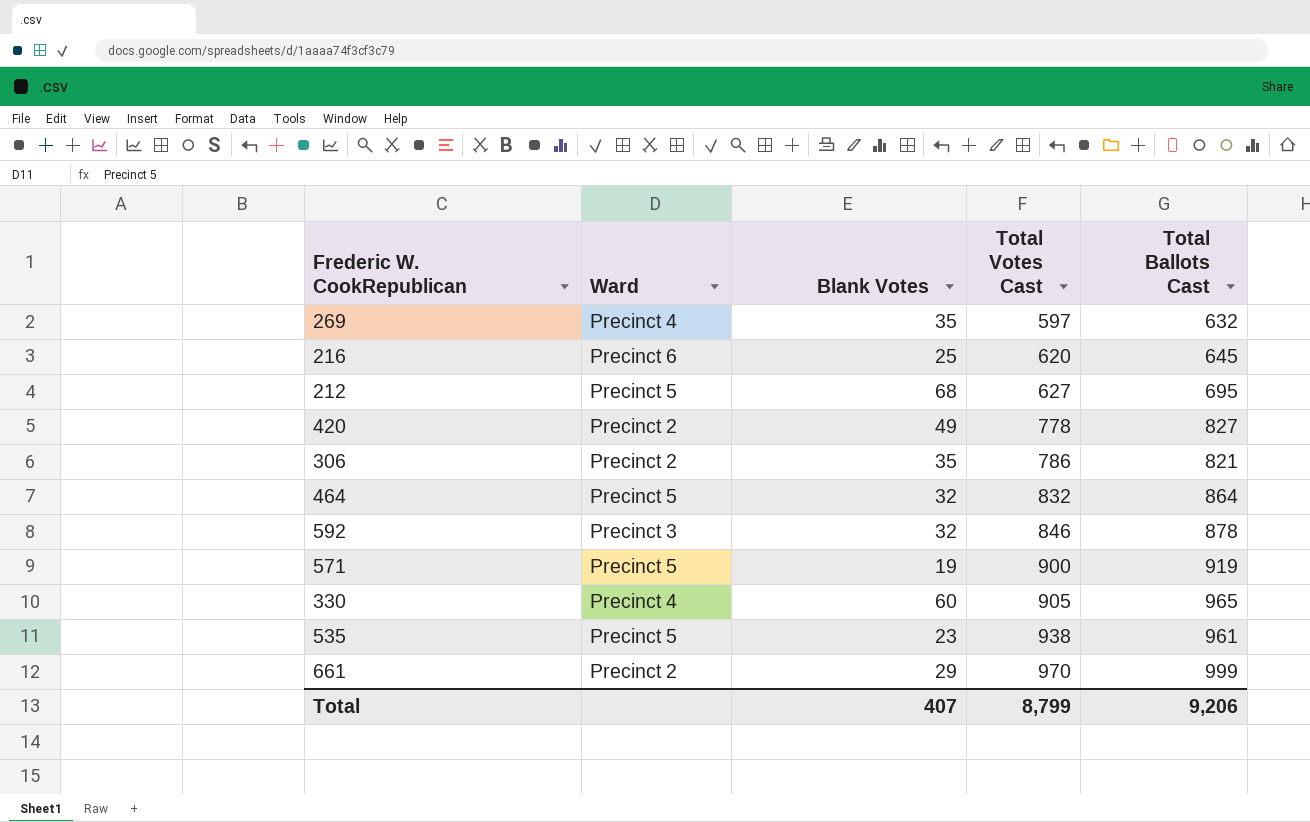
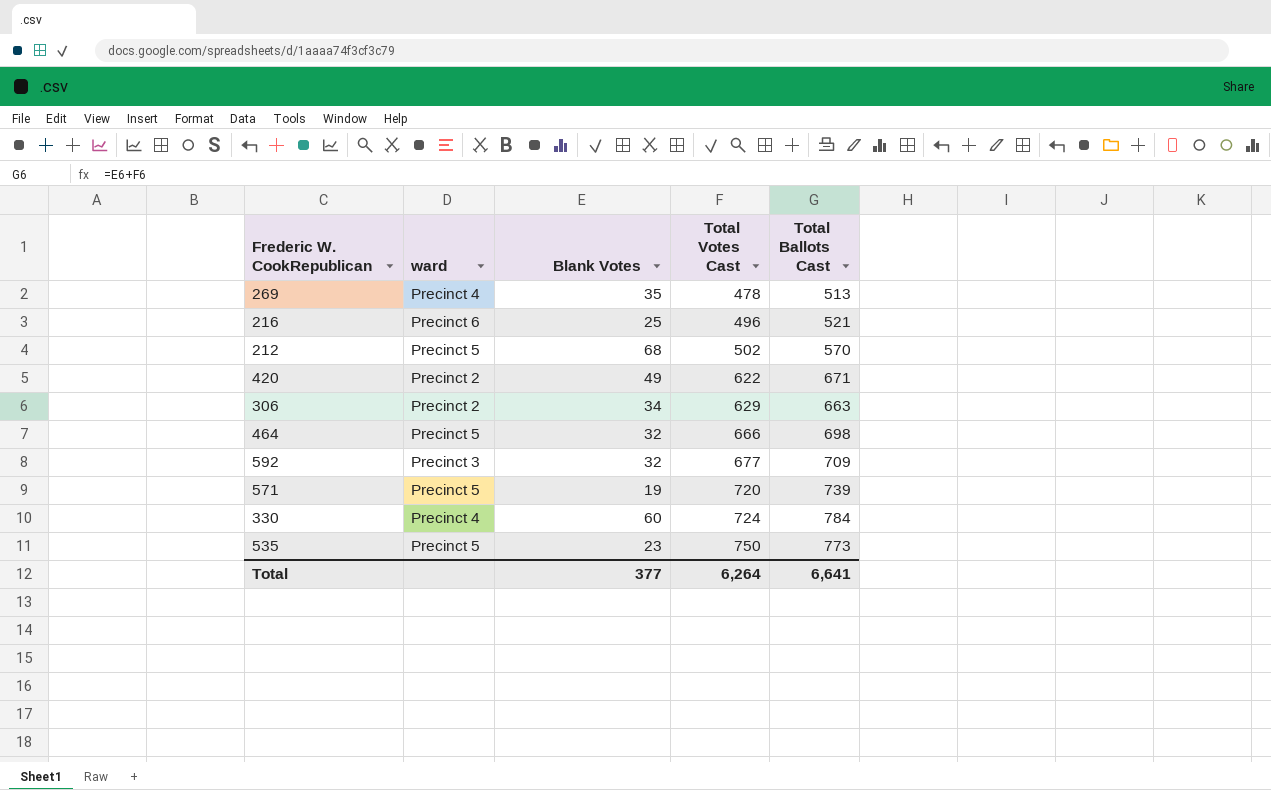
column name: Ward -> ward
row 661: Precinct 2 | 29 | 970 | 999 -> none
269 | Total Votes Cast: 597 -> 478
269 | Total Ballots Cast: 632 -> 513
216 | Total Votes Cast: 620 -> 496
216 | Total Ballots Cast: 645 -> 521
212 | Total Votes Cast: 627 -> 502
212 | Total Ballots Cast: 695 -> 570
420 | Total Votes Cast: 778 -> 622
420 | Total Ballots Cast: 827 -> 671
306 | Blank Votes: 35 -> 34
306 | Total Votes Cast: 786 -> 629
306 | Total Ballots Cast: 821 -> 663
464 | Total Votes Cast: 832 -> 666
464 | Total Ballots Cast: 864 -> 698
592 | Total Votes Cast: 846 -> 677
592 | Total Ballots Cast: 878 -> 709
571 | Total Votes Cast: 900 -> 720
571 | Total Ballots Cast: 919 -> 739
330 | Total Votes Cast: 905 -> 724
330 | Total Ballots Cast: 965 -> 784
535 | Total Votes Cast: 938 -> 750
535 | Total Ballots Cast: 961 -> 773
Total | Blank Votes: 407 -> 377
Total | Total Votes Cast: 8,799 -> 6,264
Total | Total Ballots Cast: 9,206 -> 6,641

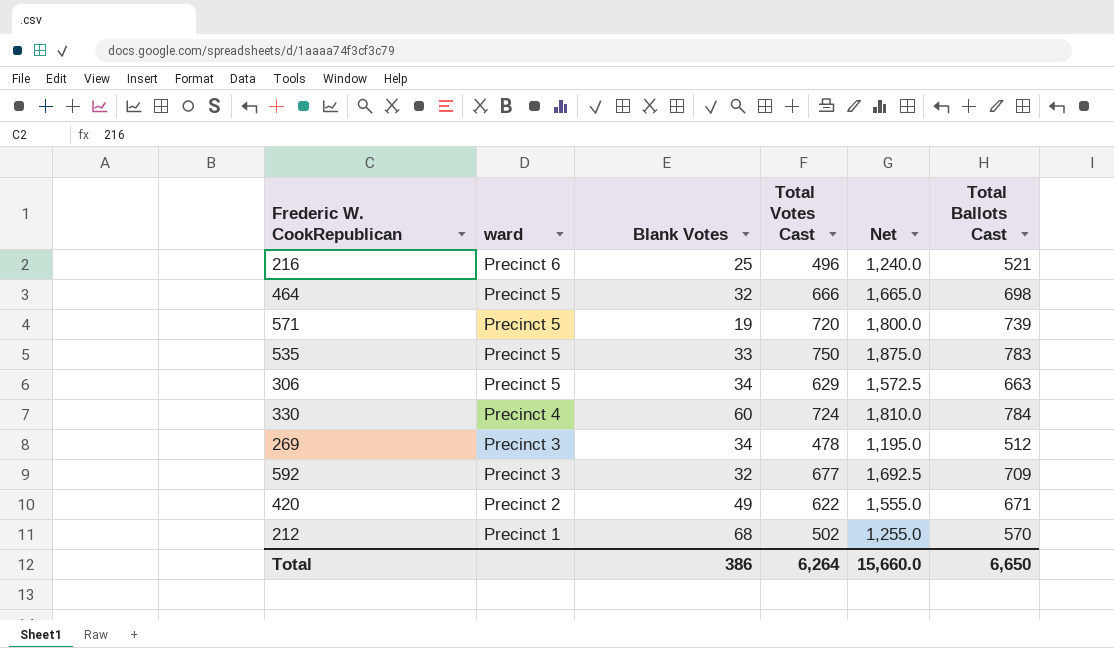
row order: Total Votes Cast ascending -> ward descending
column Net | formula: none -> [Total Votes Cast] * 2.5
535 | Blank Votes: 23 -> 33
535 | Total Ballots Cast: 773 -> 783
306 | ward: Precinct 2 -> Precinct 5
269 | ward: Precinct 4 -> Precinct 3
269 | Blank Votes: 35 -> 34
269 | Total Ballots Cast: 513 -> 512
212 | ward: Precinct 5 -> Precinct 1
Total | Blank Votes: 377 -> 386
Total | Total Ballots Cast: 6,641 -> 6,650

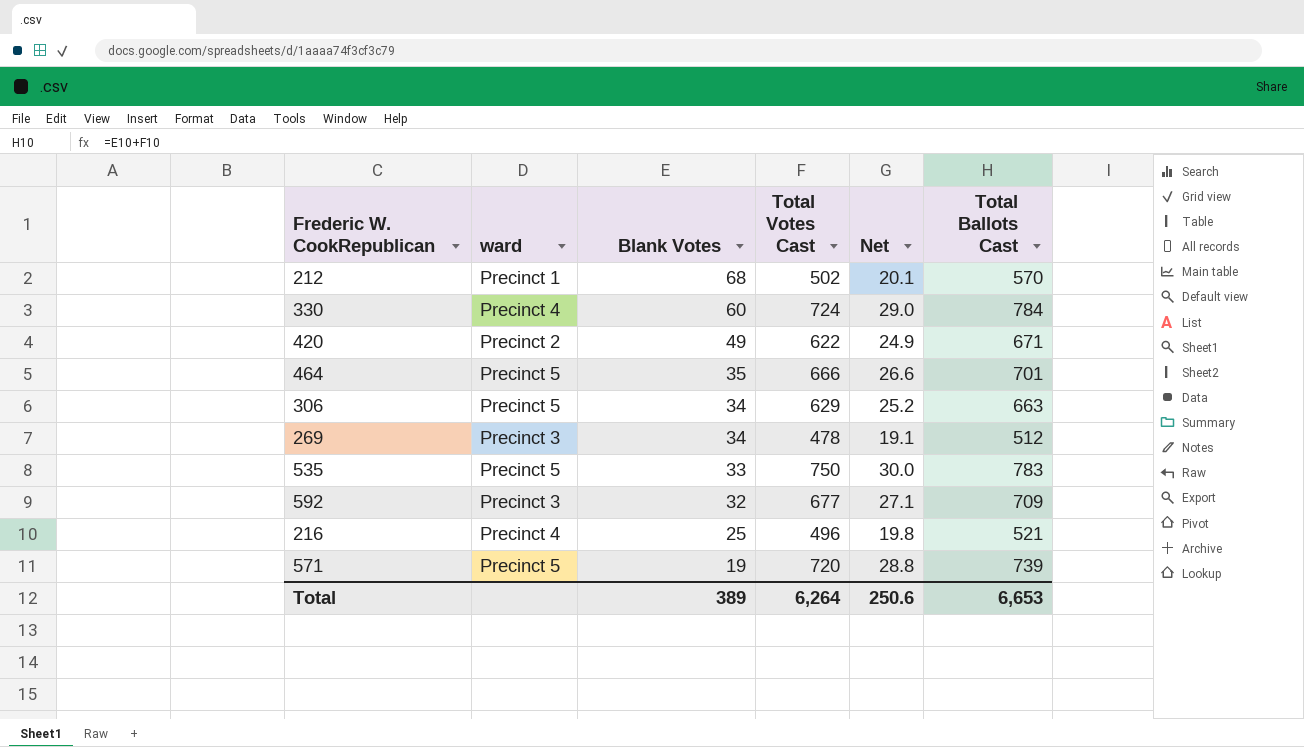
row order: ward descending -> Blank Votes descending
column Net | formula: [Total Votes Cast] * 2.5 -> [Total Votes Cast] * 0.04
464 | Blank Votes: 32 -> 35
464 | Total Ballots Cast: 698 -> 701
216 | ward: Precinct 6 -> Precinct 4
Total | Blank Votes: 386 -> 389
Total | Net: 15,660.0 -> 250.6
Total | Total Ballots Cast: 6,650 -> 6,653

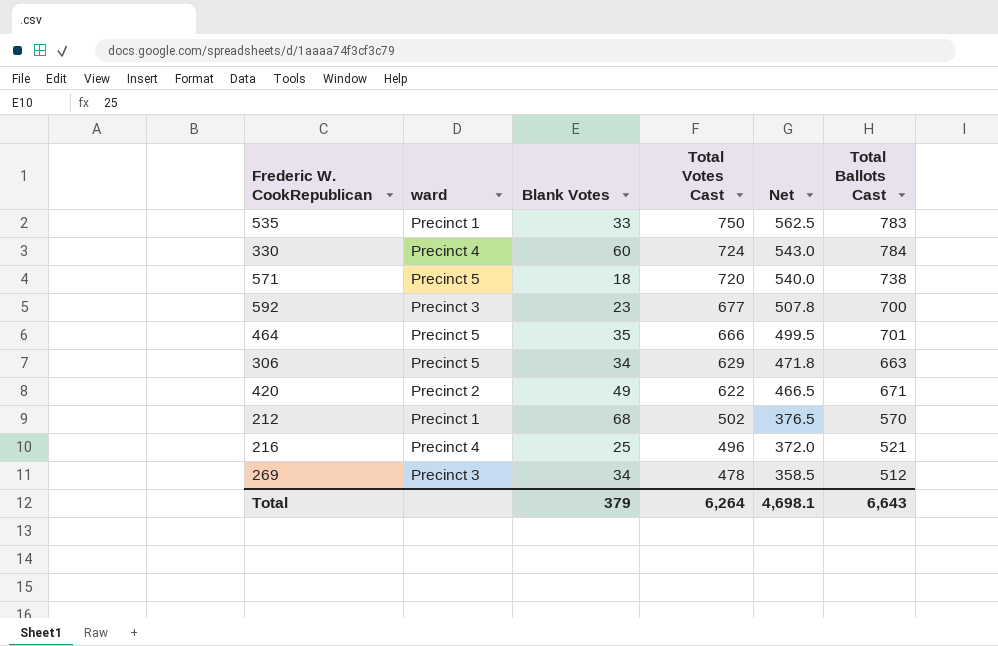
row order: Blank Votes descending -> Total Votes Cast descending
column Net | formula: [Total Votes Cast] * 0.04 -> [Total Votes Cast] * 0.75
535 | ward: Precinct 5 -> Precinct 1
571 | Blank Votes: 19 -> 18
571 | Total Ballots Cast: 739 -> 738
592 | Blank Votes: 32 -> 23
592 | Total Ballots Cast: 709 -> 700
Total | Blank Votes: 389 -> 379
Total | Net: 250.6 -> 4,698.1
Total | Total Ballots Cast: 6,653 -> 6,643

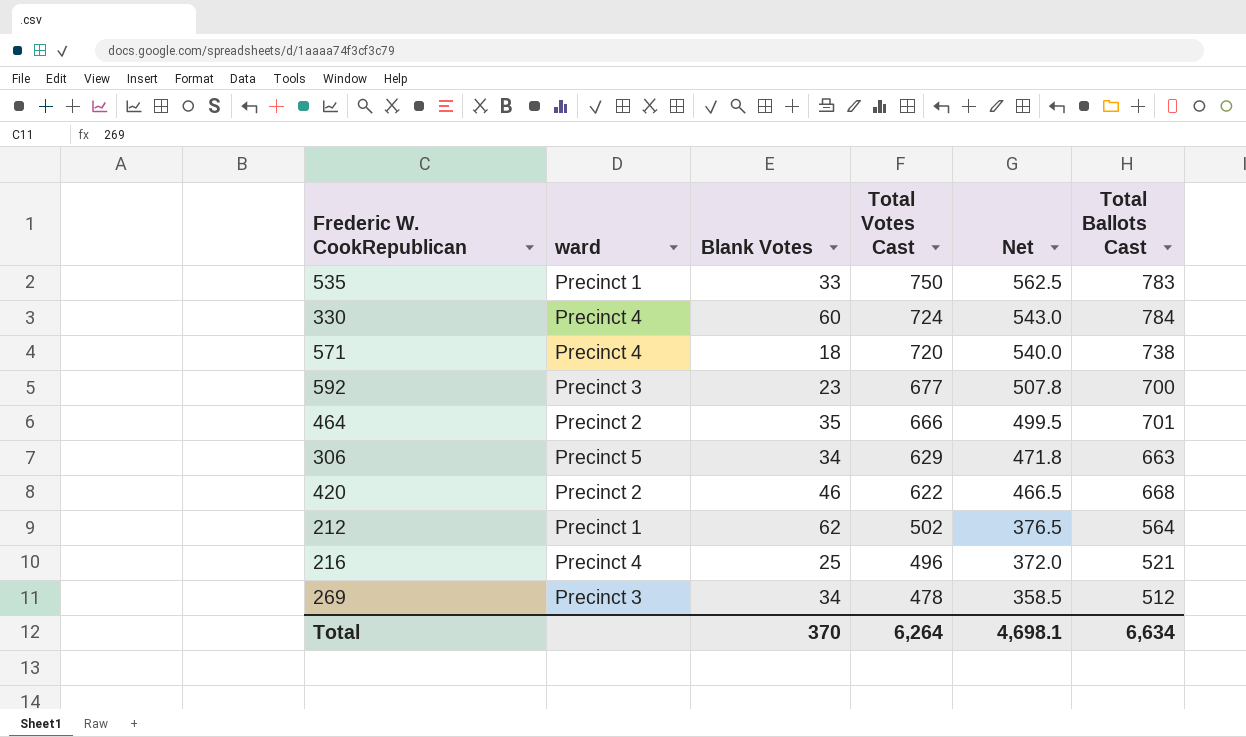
571 | ward: Precinct 5 -> Precinct 4
464 | ward: Precinct 5 -> Precinct 2
420 | Blank Votes: 49 -> 46
420 | Total Ballots Cast: 671 -> 668
212 | Blank Votes: 68 -> 62
212 | Total Ballots Cast: 570 -> 564
Total | Blank Votes: 379 -> 370
Total | Total Ballots Cast: 6,643 -> 6,634

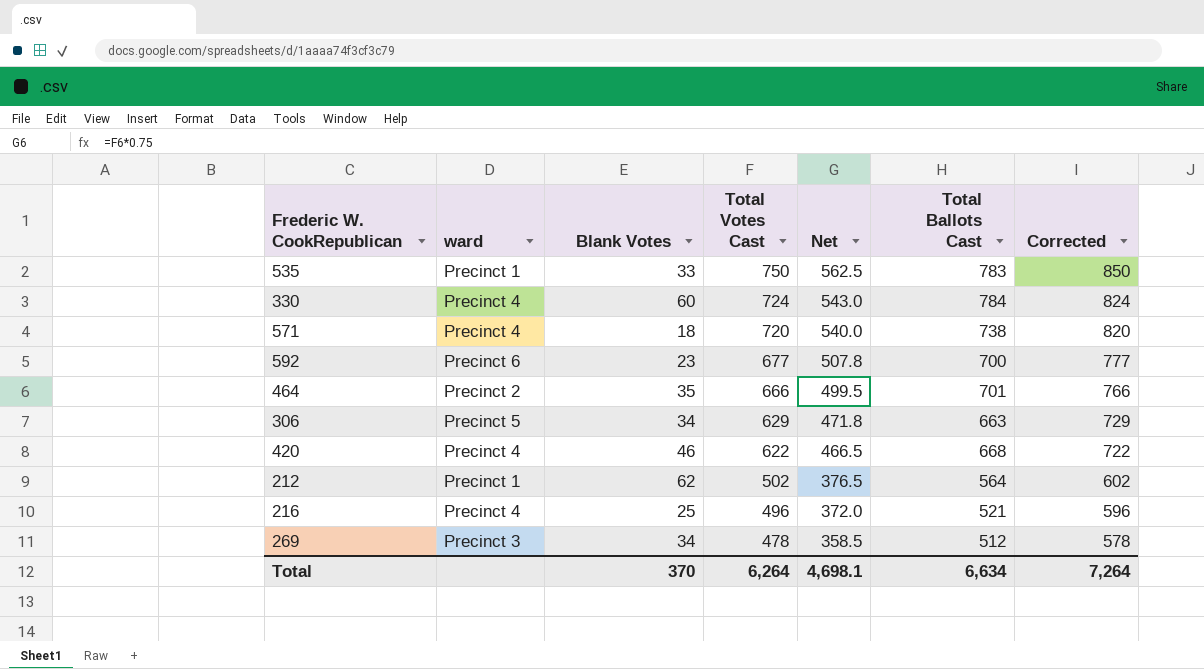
column Corrected | formula: none -> [Total Votes Cast] + 100
592 | ward: Precinct 3 -> Precinct 6
420 | ward: Precinct 2 -> Precinct 4

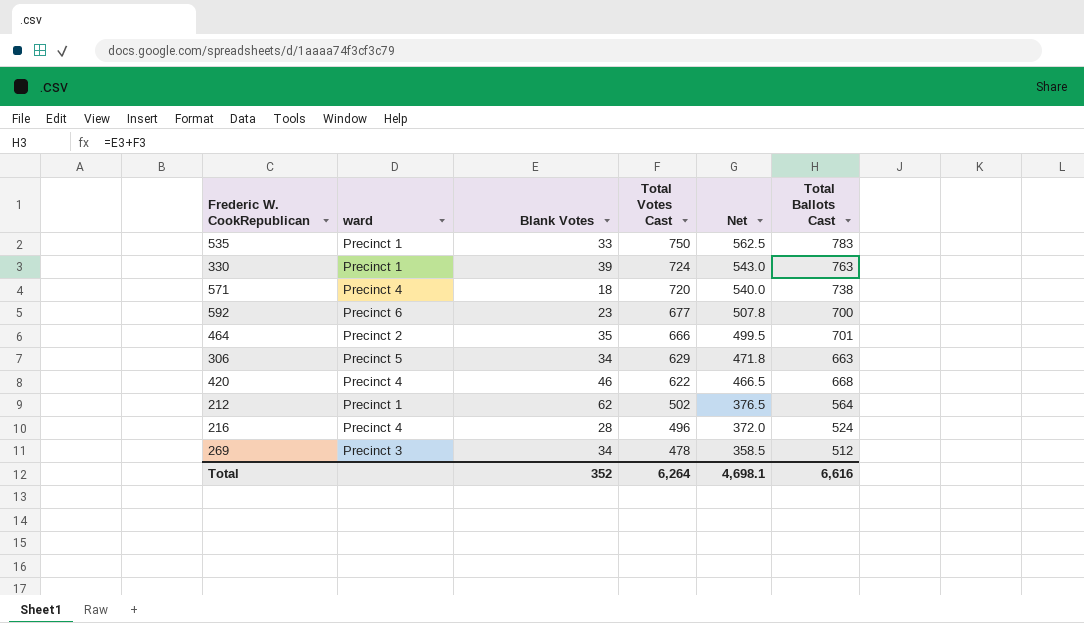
column Corrected | formula: [Total Votes Cast] + 100 -> none
330 | ward: Precinct 4 -> Precinct 1
330 | Blank Votes: 60 -> 39
330 | Total Ballots Cast: 784 -> 763
216 | Blank Votes: 25 -> 28
216 | Total Ballots Cast: 521 -> 524
Total | Blank Votes: 370 -> 352
Total | Total Ballots Cast: 6,634 -> 6,616

